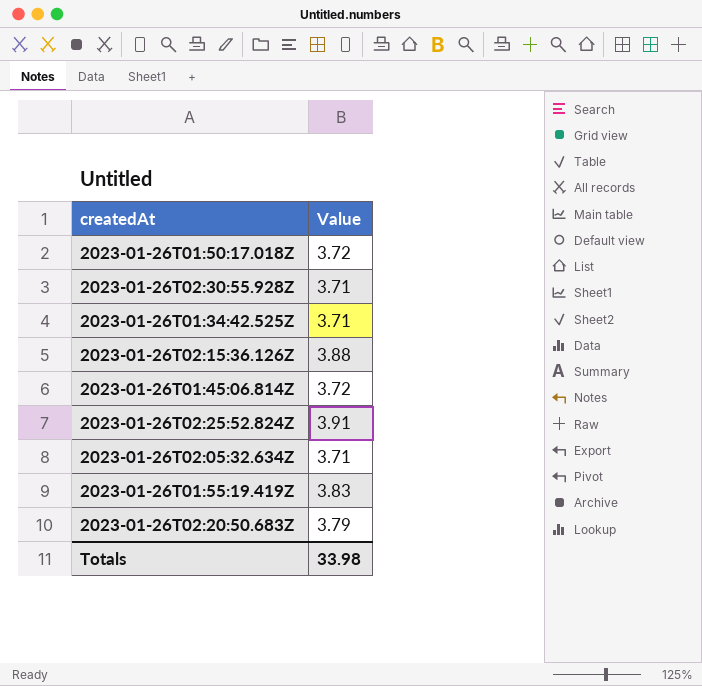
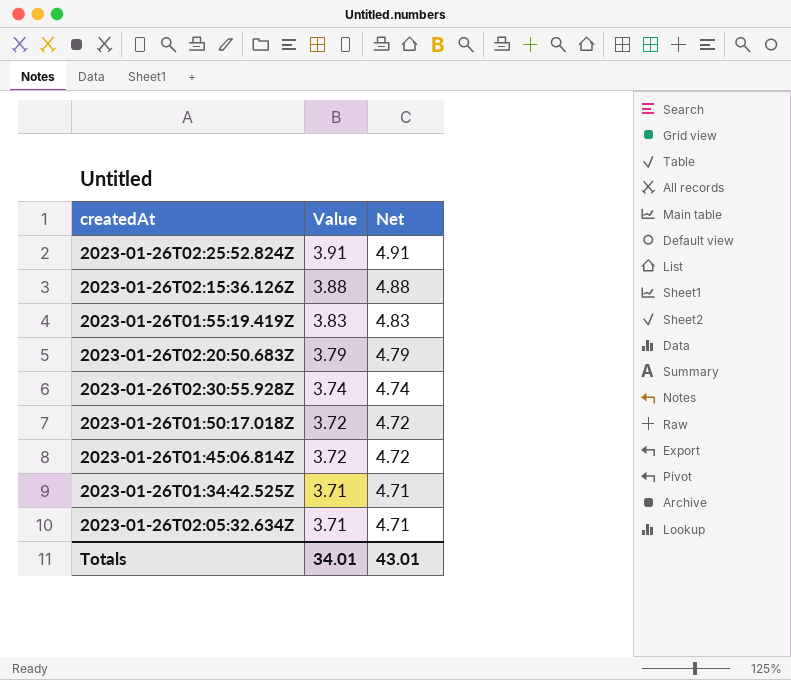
row order: none -> Value descending
column Net | formula: none -> [Value] + 1
2023-01-26T02:30:55.928Z | Value: 3.71 -> 3.74
Totals | Value: 33.98 -> 34.01

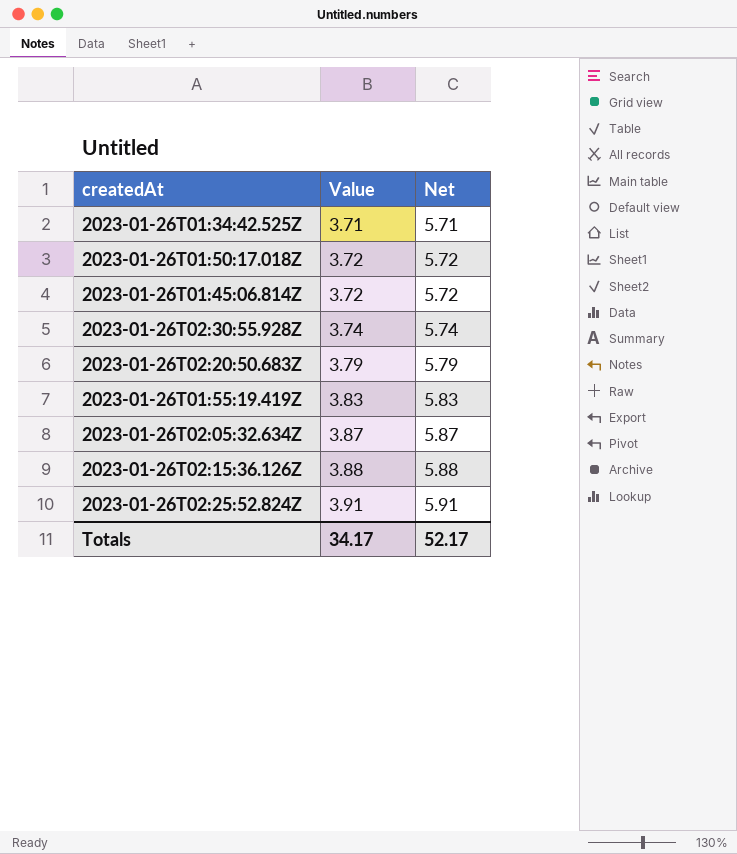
row order: Value descending -> Value ascending
column Net | formula: [Value] + 1 -> [Value] + 2
2023-01-26T02:05:32.634Z | Value: 3.71 -> 3.87
Totals | Value: 34.01 -> 34.17
Totals | Net: 43.01 -> 52.17

